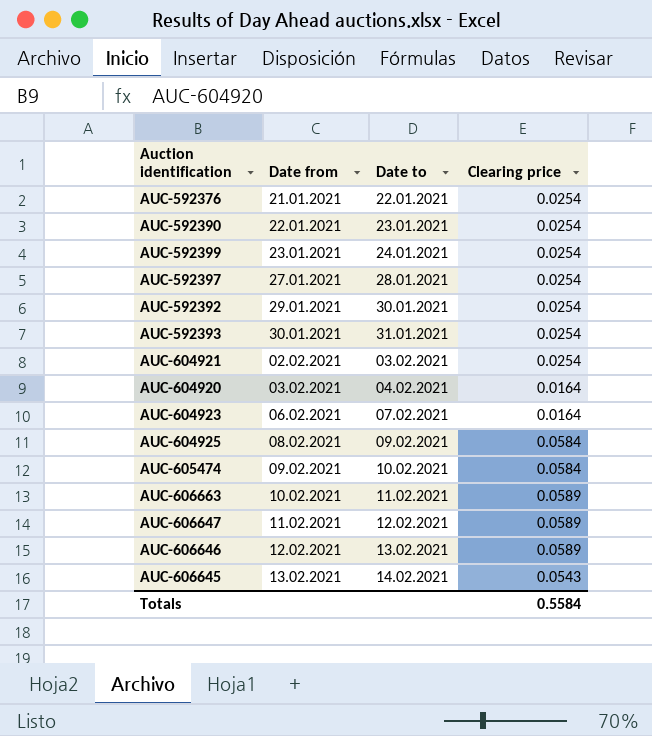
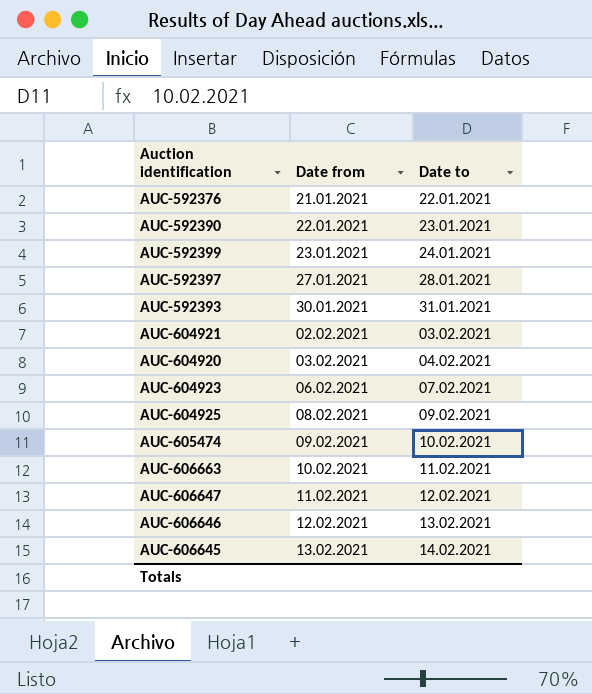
column Clearing price | position: 4 -> none
row AUC-592392: 29.01.2021 | 30.01.2021 | 0.0254 -> none

